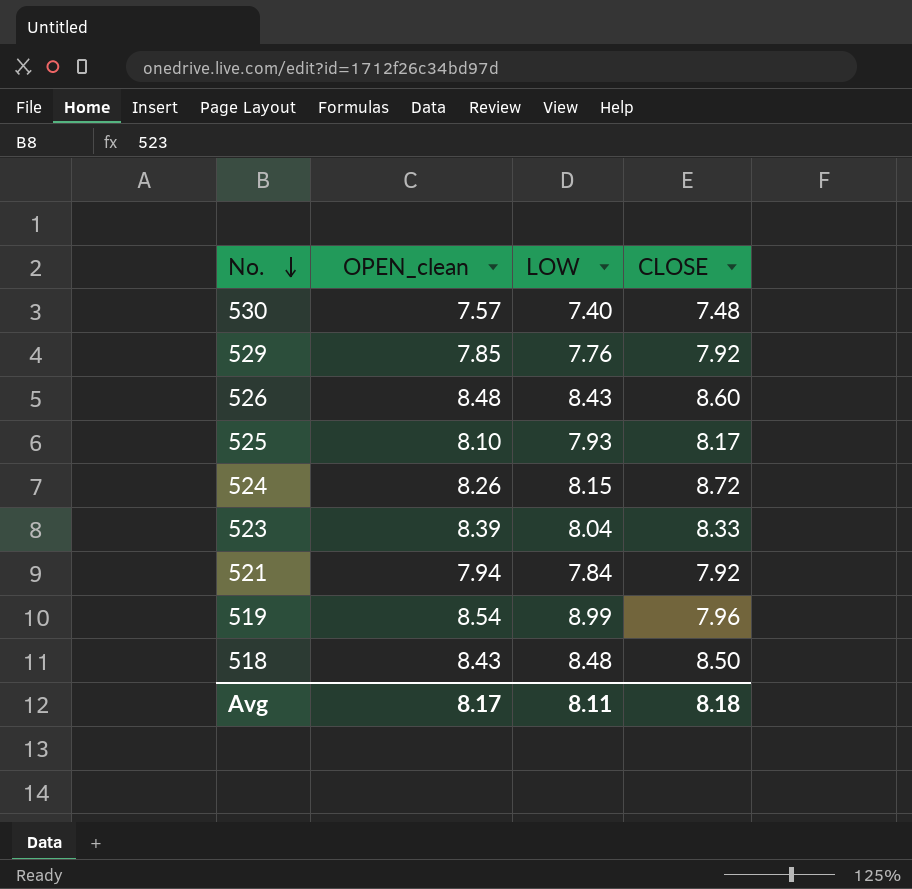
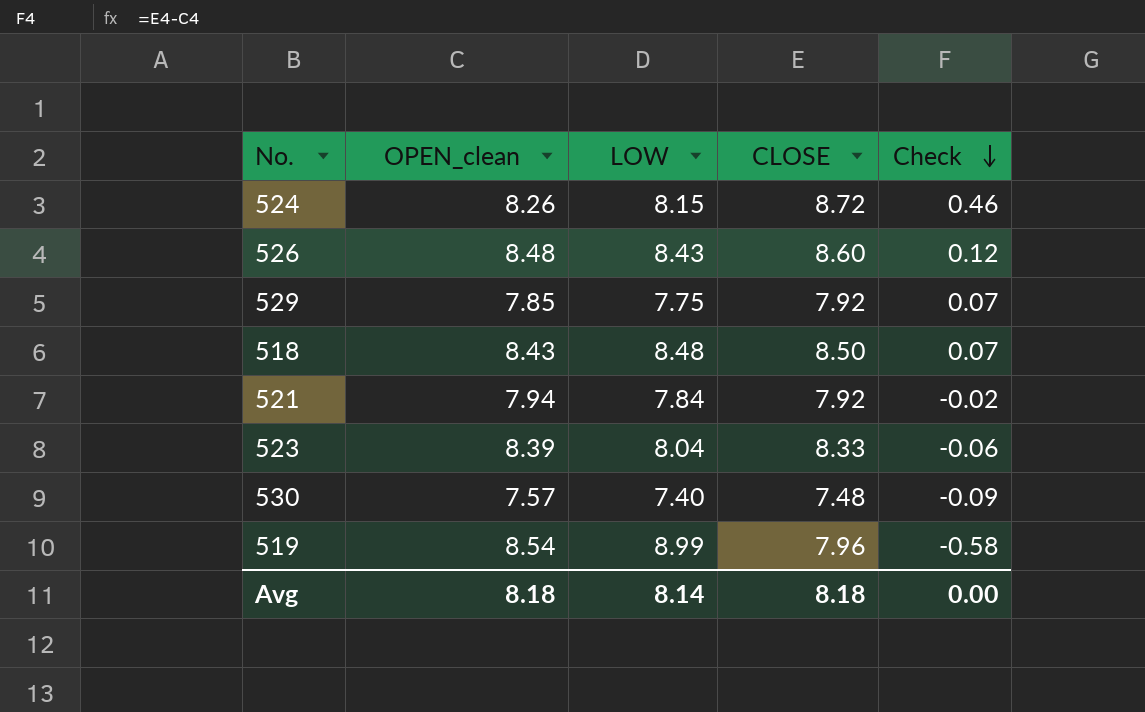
row order: No. descending -> Check descending
column Check | formula: none -> [CLOSE] - [OPEN_clean]
row 525: 8.10 | 7.93 | 8.17 -> none
529 | LOW: 7.76 -> 7.75
Avg | OPEN_clean: 8.17 -> 8.18
Avg | LOW: 8.11 -> 8.14

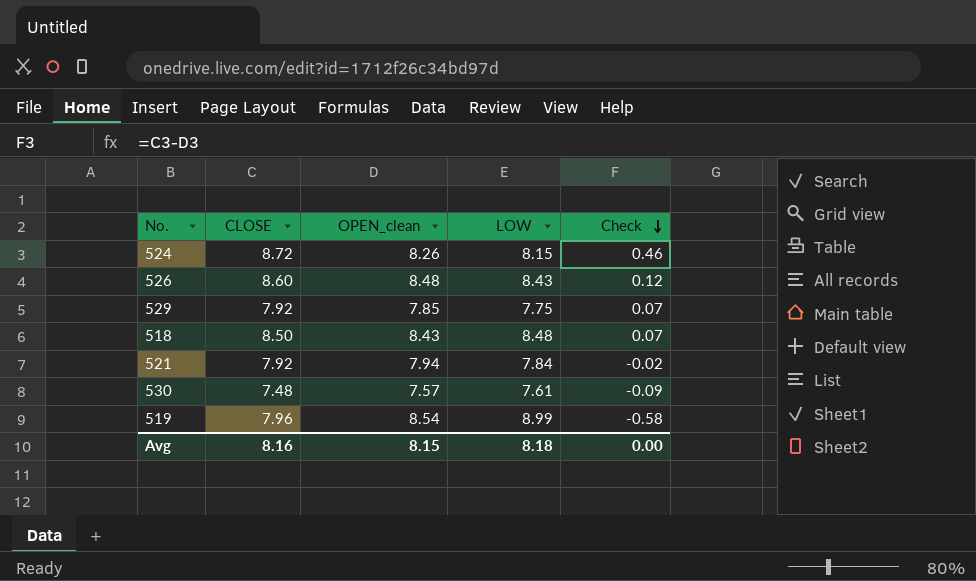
column CLOSE | position: 4 -> 2
row 523: 8.39 | 8.04 | 8.33 | -0.06 -> none
530 | LOW: 7.40 -> 7.61
Avg | CLOSE: 8.18 -> 8.16
Avg | OPEN_clean: 8.18 -> 8.15
Avg | LOW: 8.14 -> 8.18

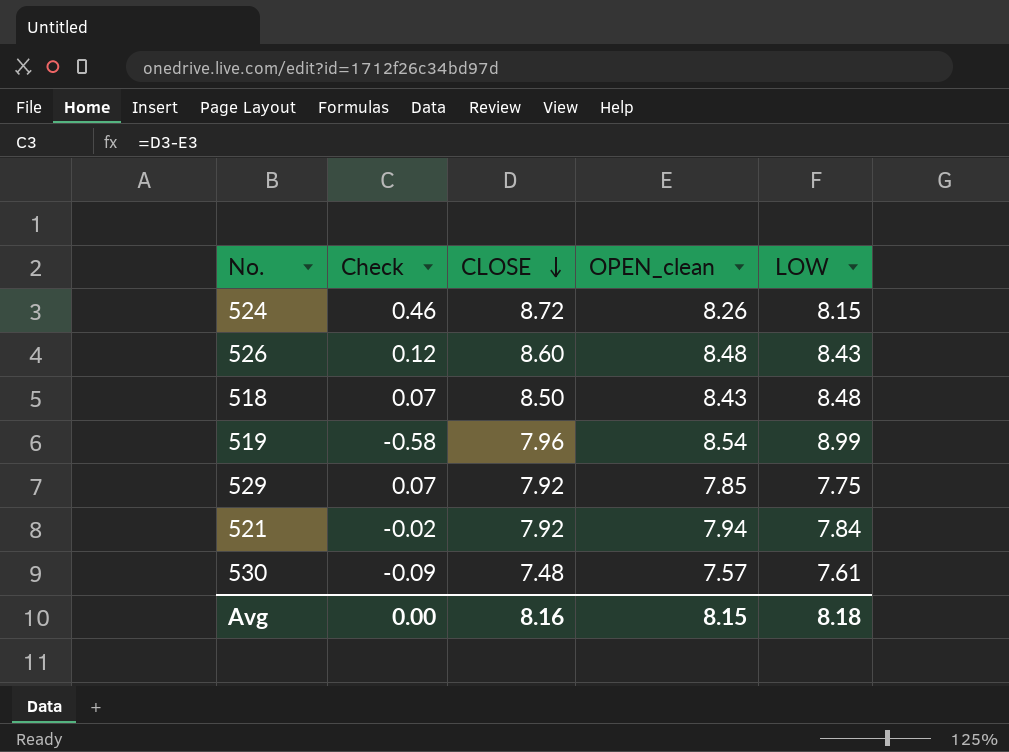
row order: Check descending -> CLOSE descending
column Check | position: 5 -> 2

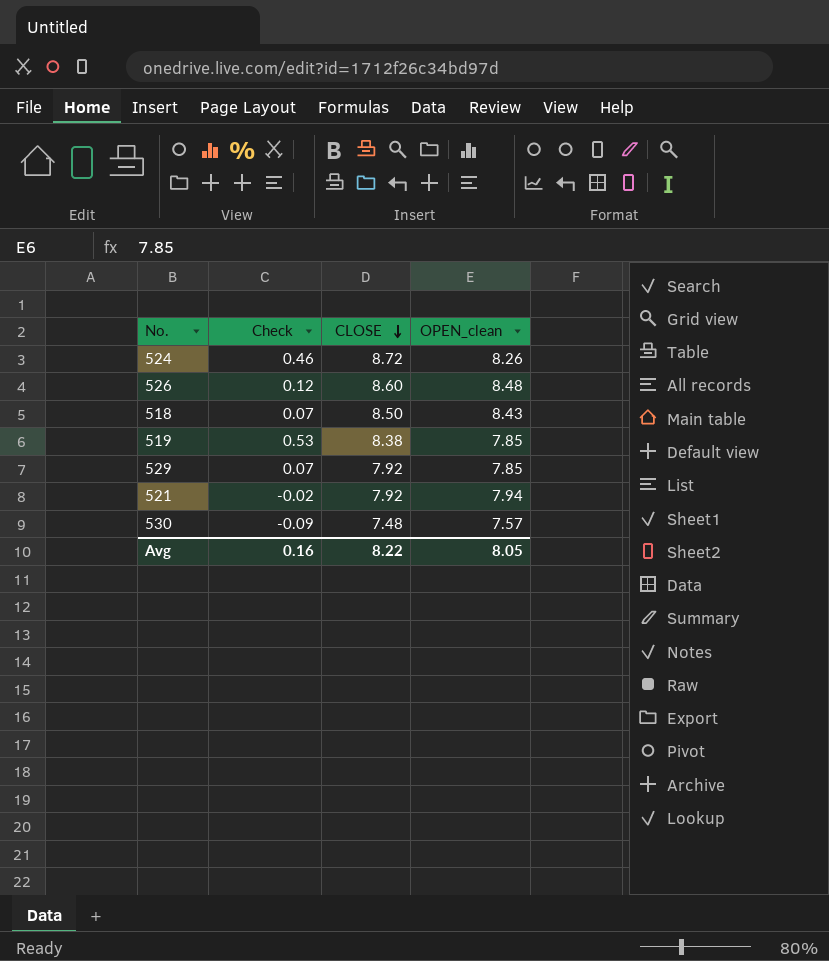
column LOW | position: 5 -> none
519 | Check: -0.58 -> 0.53
519 | CLOSE: 7.96 -> 8.38
519 | OPEN_clean: 8.54 -> 7.85
Avg | Check: 0.00 -> 0.16
Avg | CLOSE: 8.16 -> 8.22
Avg | OPEN_clean: 8.15 -> 8.05

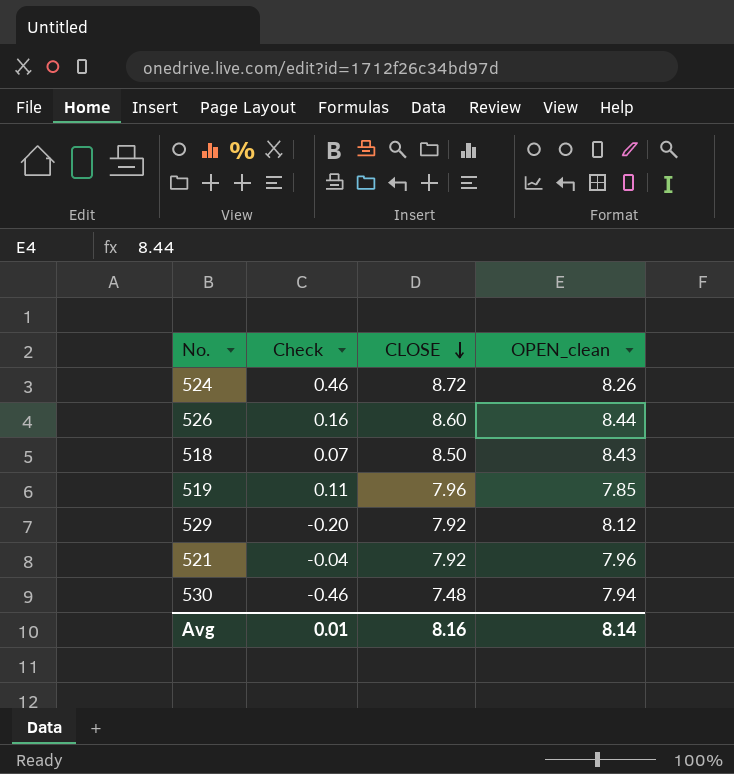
526 | Check: 0.12 -> 0.16
526 | OPEN_clean: 8.48 -> 8.44
519 | Check: 0.53 -> 0.11
519 | CLOSE: 8.38 -> 7.96
529 | Check: 0.07 -> -0.20
529 | OPEN_clean: 7.85 -> 8.12
521 | Check: -0.02 -> -0.04
521 | OPEN_clean: 7.94 -> 7.96
530 | Check: -0.09 -> -0.46
530 | OPEN_clean: 7.57 -> 7.94
Avg | Check: 0.16 -> 0.01
Avg | CLOSE: 8.22 -> 8.16
Avg | OPEN_clean: 8.05 -> 8.14

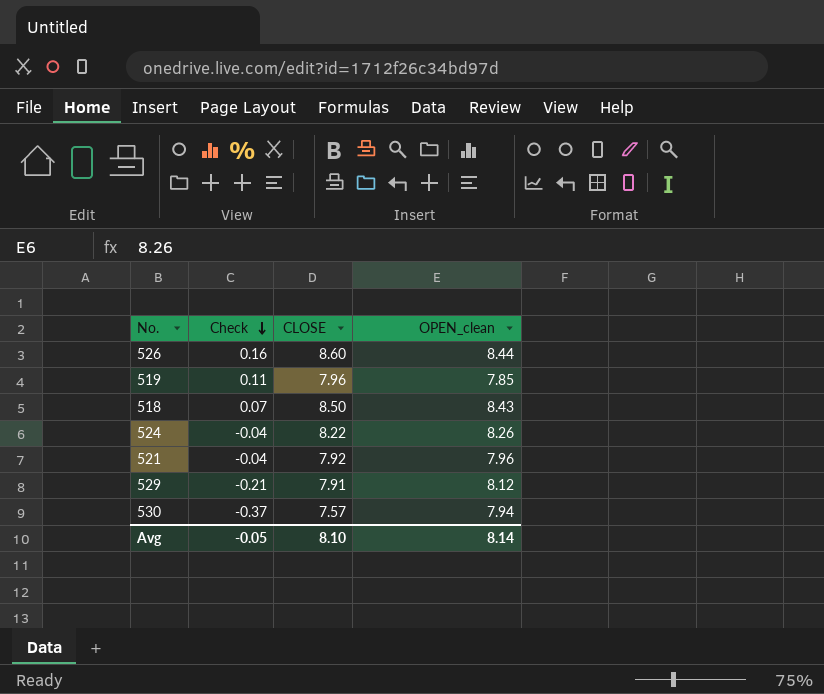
row order: CLOSE descending -> Check descending
524 | Check: 0.46 -> -0.04
524 | CLOSE: 8.72 -> 8.22
529 | Check: -0.20 -> -0.21
529 | CLOSE: 7.92 -> 7.91
530 | Check: -0.46 -> -0.37
530 | CLOSE: 7.48 -> 7.57
Avg | Check: 0.01 -> -0.05
Avg | CLOSE: 8.16 -> 8.10

